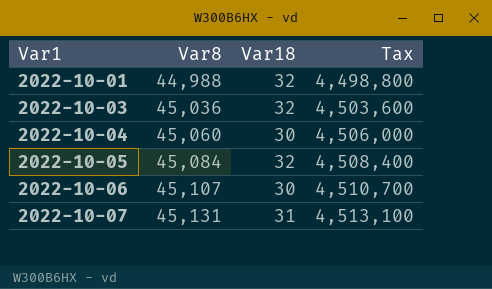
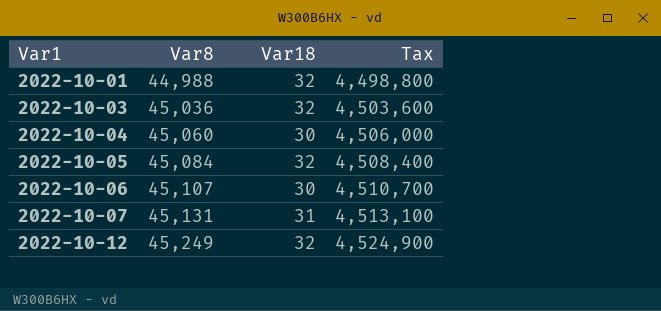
row 2022-10-12: none -> 45,249 | 32 | 4,524,900

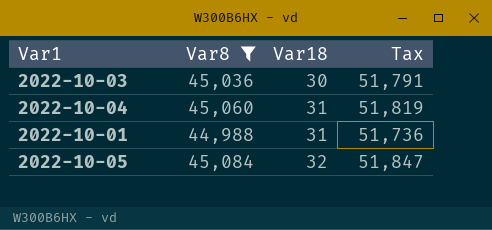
filter: none -> Var8 <= 45,084
row order: Var1 ascending -> Var18 ascending
column Tax | formula: [Var8] * 100 -> [Var8] * 1.15
2022-10-03 | Var18: 32 -> 30
2022-10-04 | Var18: 30 -> 31
2022-10-01 | Var18: 32 -> 31

